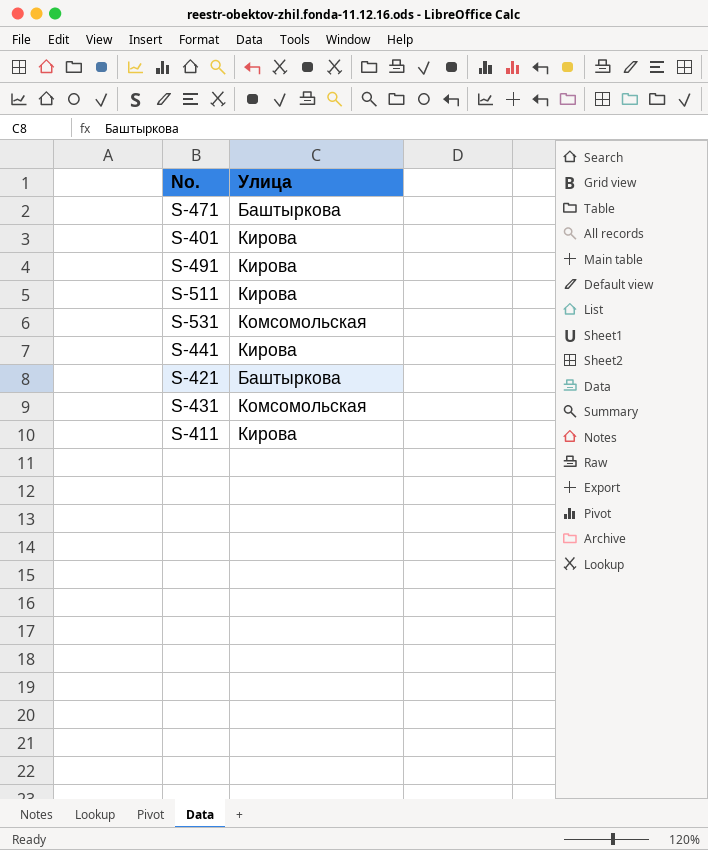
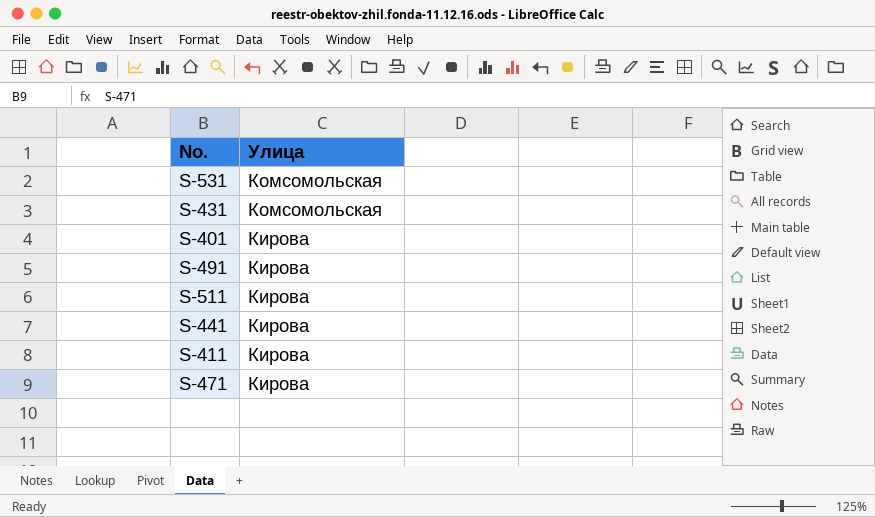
row order: none -> Улица descending
row S-421: Баштыркова -> none
S-471 | Улица: Баштыркова -> Кирова

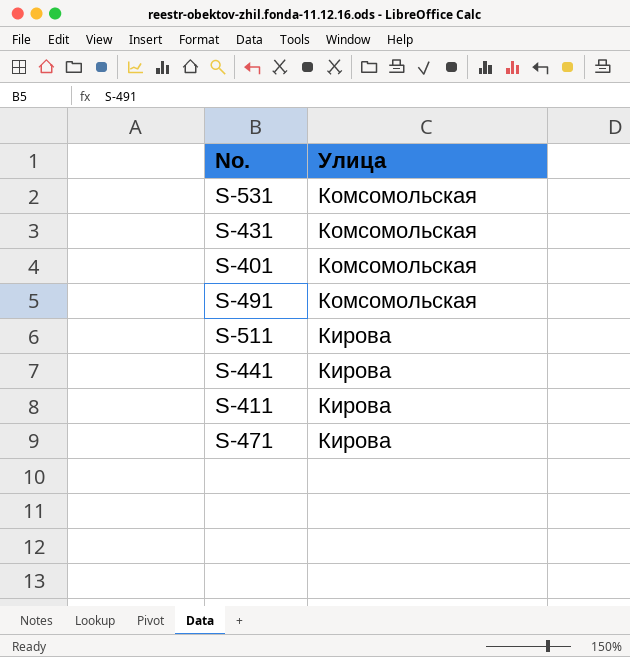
S-401 | Улица: Кирова -> Комсомольская
S-491 | Улица: Кирова -> Комсомольская

